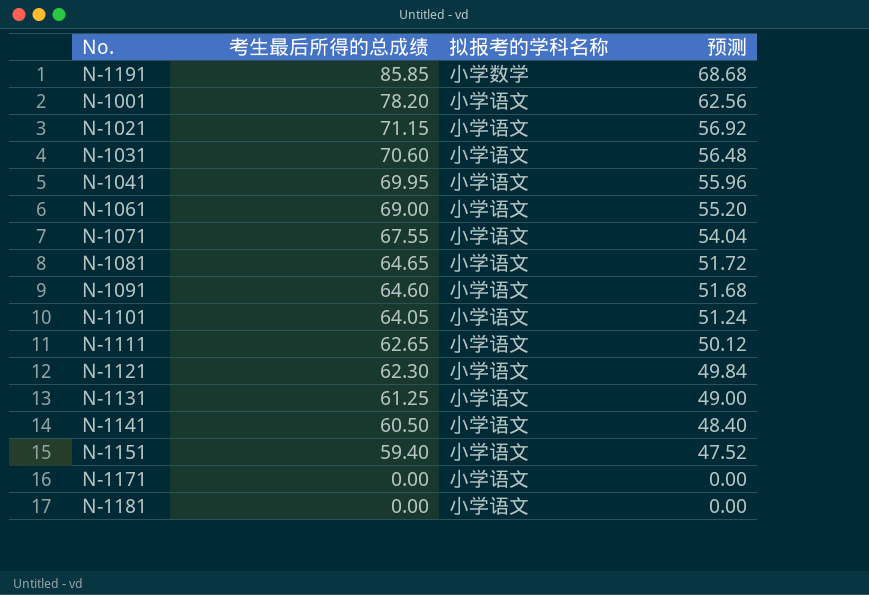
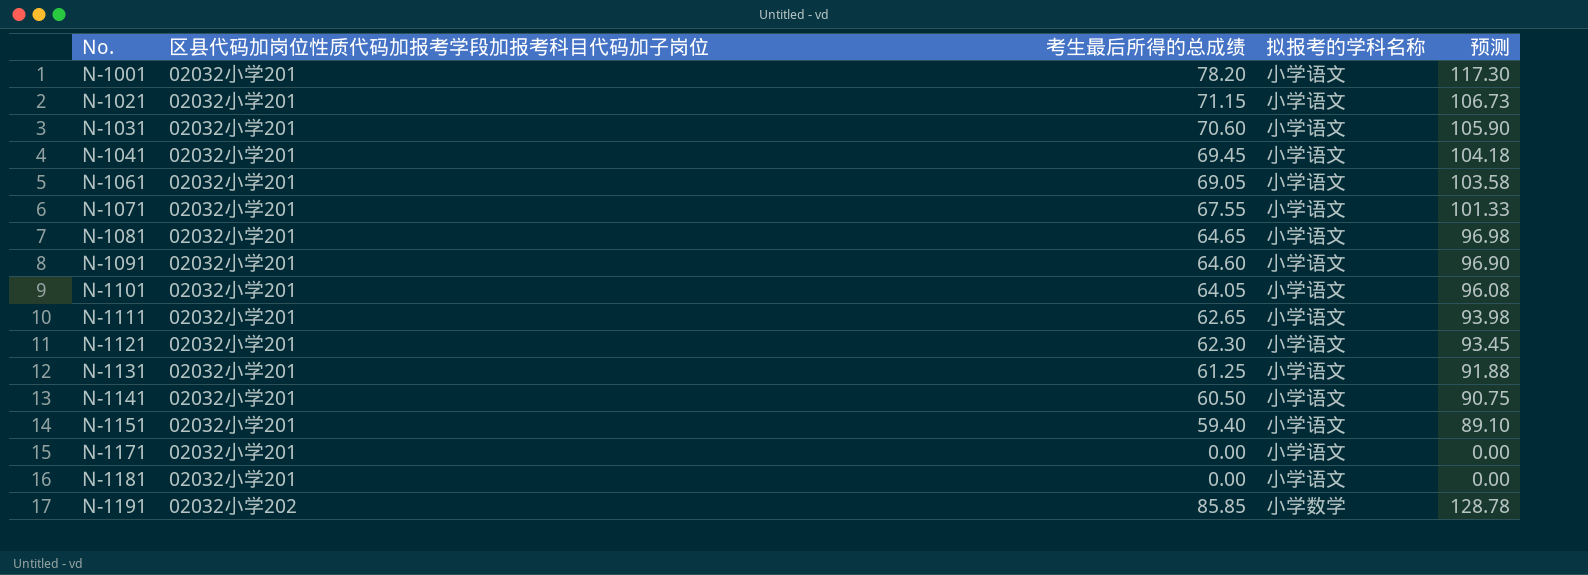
row order: 考生最后所得的总成绩 descending -> No. ascending
column 区县代码加岗位性质代码加报考学段加报考科目代码加子岗位 | position: none -> 2
column 预测 | formula: [考生最后所得的总成绩] * 0.8 -> [考生最后所得的总成绩] * 1.5
N-1041 | 考生最后所得的总成绩: 69.95 -> 69.45
N-1061 | 考生最后所得的总成绩: 69.00 -> 69.05

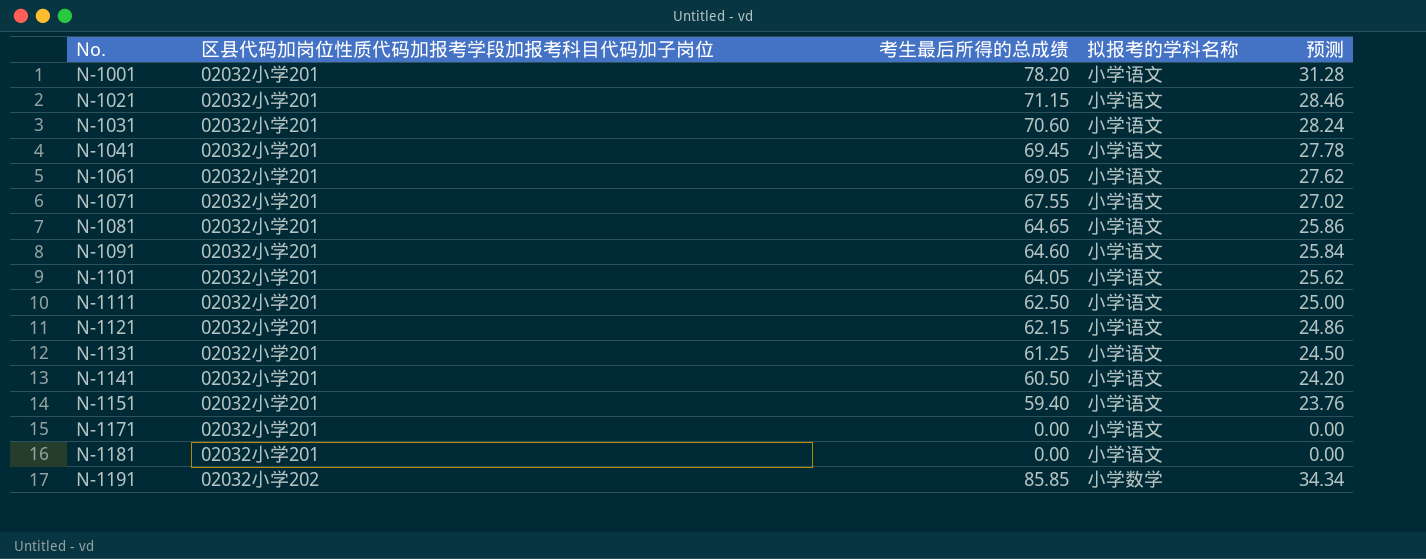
column 预测 | formula: [考生最后所得的总成绩] * 1.5 -> [考生最后所得的总成绩] * 0.4
N-1111 | 考生最后所得的总成绩: 62.65 -> 62.50
N-1121 | 考生最后所得的总成绩: 62.30 -> 62.15

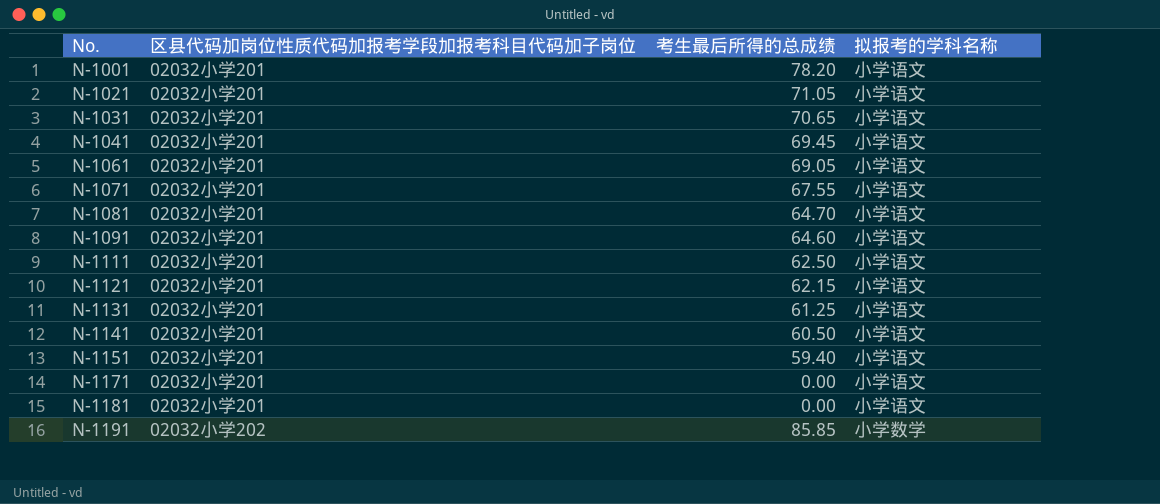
column 预测 | formula: [考生最后所得的总成绩] * 0.4 -> none
row N-1101: 02032小学201 | 64.05 | 小学语文 | 25.62 -> none
N-1021 | 考生最后所得的总成绩: 71.15 -> 71.05
N-1031 | 考生最后所得的总成绩: 70.60 -> 70.65
N-1081 | 考生最后所得的总成绩: 64.65 -> 64.70

